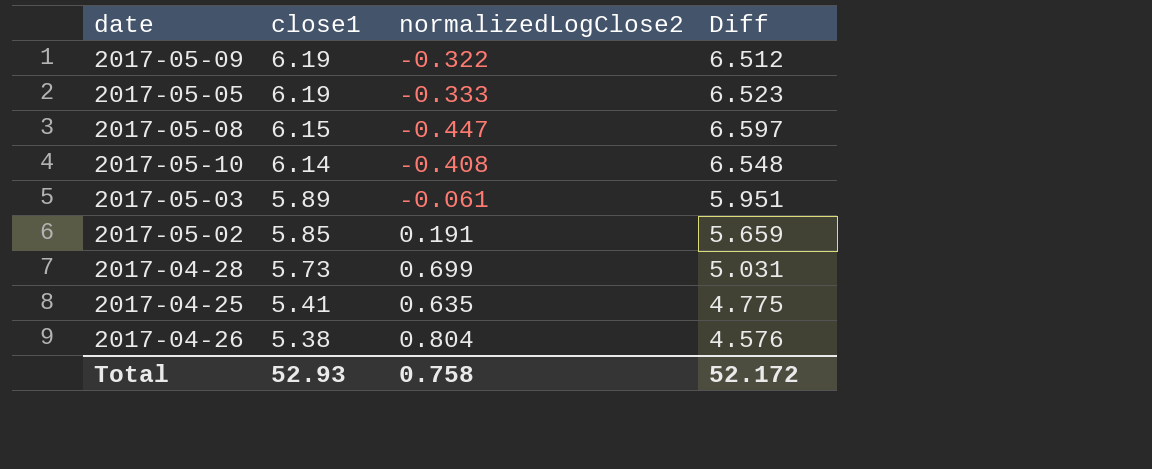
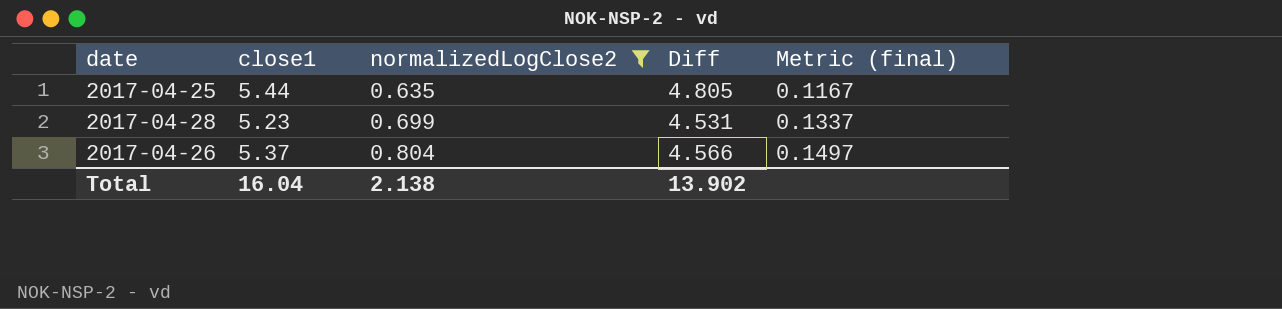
filter: none -> normalizedLogClose2 >= 0.635
row order: close1 descending -> normalizedLogClose2 ascending
column Metric (final) | formula: none -> [normalizedLogClose2] / [close1]
2017-04-25 | close1: 5.41 -> 5.44
2017-04-25 | Diff: 4.775 -> 4.805
2017-04-28 | close1: 5.73 -> 5.23
2017-04-28 | Diff: 5.031 -> 4.531
2017-04-26 | close1: 5.38 -> 5.37
2017-04-26 | Diff: 4.576 -> 4.566
Total | close1: 52.93 -> 16.04
Total | normalizedLogClose2: 0.758 -> 2.138
Total | Diff: 52.172 -> 13.902

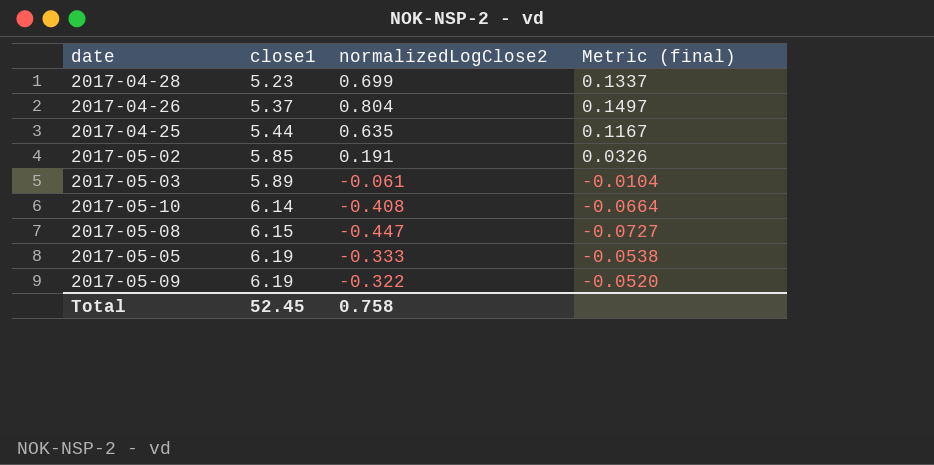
filter: normalizedLogClose2 >= 0.635 -> none
row order: normalizedLogClose2 ascending -> close1 ascending
column Diff | formula: [close1] - [normalizedLogClose2] -> none
Total | close1: 16.04 -> 52.45
Total | normalizedLogClose2: 2.138 -> 0.758

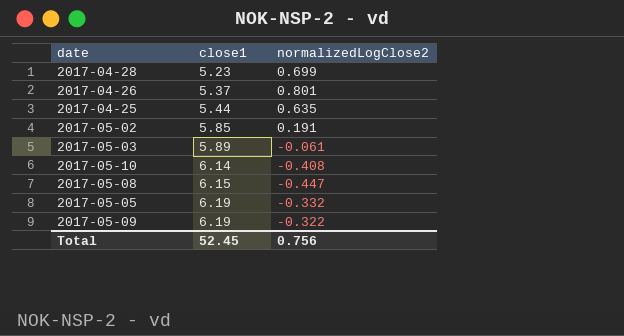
column Metric (final) | formula: [normalizedLogClose2] / [close1] -> none
2017-04-26 | normalizedLogClose2: 0.804 -> 0.801
2017-05-05 | normalizedLogClose2: -0.333 -> -0.332
Total | normalizedLogClose2: 0.758 -> 0.756

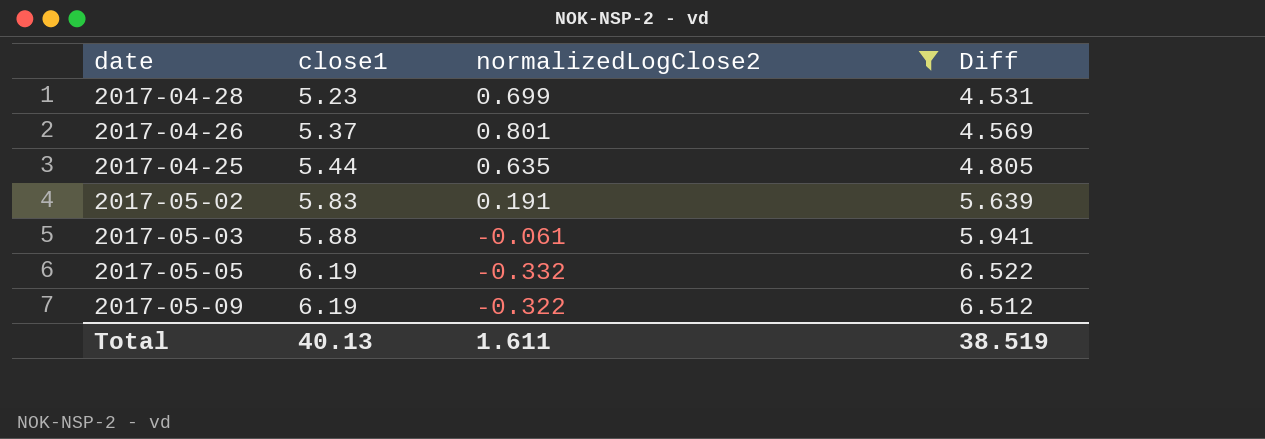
filter: none -> normalizedLogClose2 >= -0.332
column Diff | formula: none -> [close1] - [normalizedLogClose2]
2017-05-02 | close1: 5.85 -> 5.83
2017-05-03 | close1: 5.89 -> 5.88
Total | close1: 52.45 -> 40.13
Total | normalizedLogClose2: 0.756 -> 1.611

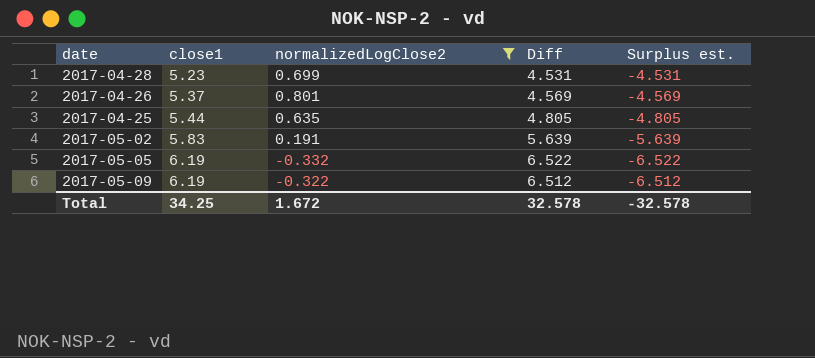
column Surplus est. | formula: none -> [normalizedLogClose2] - [close1]
row 2017-05-03: 5.88 | -0.061 | 5.941 -> none
Total | close1: 40.13 -> 34.25
Total | normalizedLogClose2: 1.611 -> 1.672
Total | Diff: 38.519 -> 32.578

